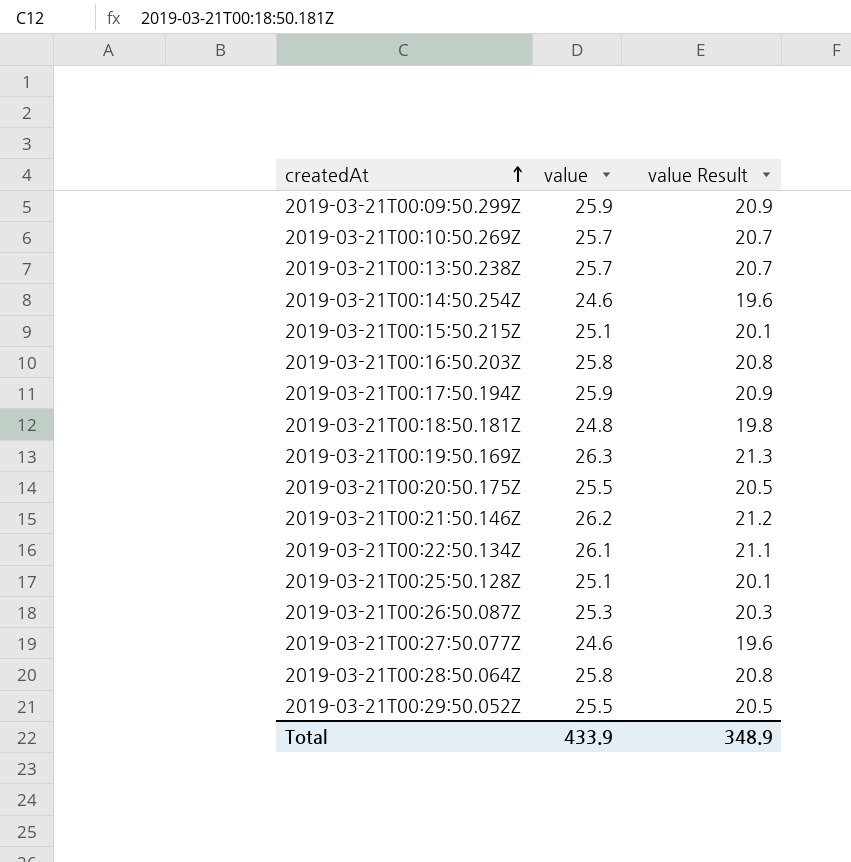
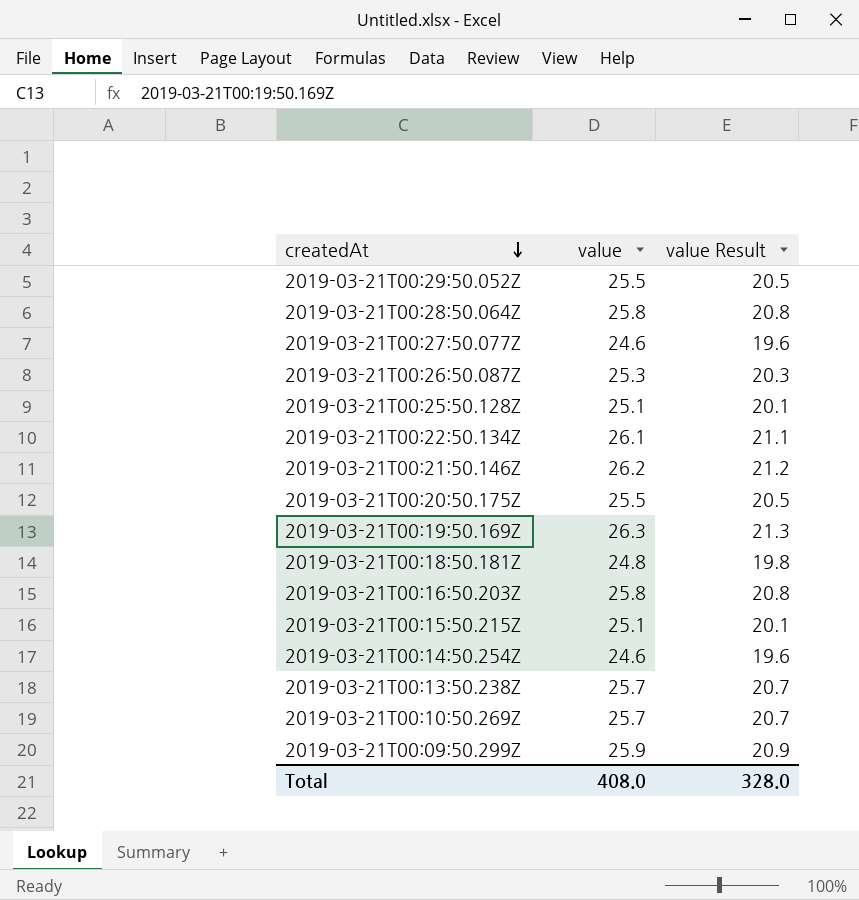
row order: createdAt ascending -> createdAt descending
row 2019-03-21T00:17:50.194Z: 25.9 | 20.9 -> none
Total | value: 433.9 -> 408.0
Total | value Result: 348.9 -> 328.0

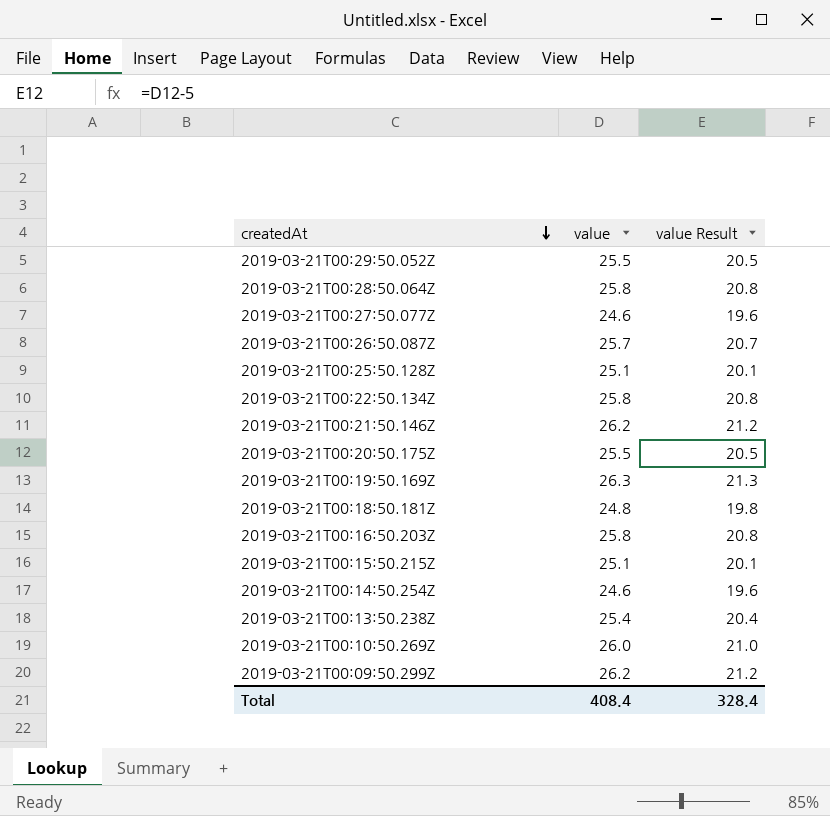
2019-03-21T00:26:50.087Z | value: 25.3 -> 25.7
2019-03-21T00:26:50.087Z | value Result: 20.3 -> 20.7
2019-03-21T00:22:50.134Z | value: 26.1 -> 25.8
2019-03-21T00:22:50.134Z | value Result: 21.1 -> 20.8
2019-03-21T00:13:50.238Z | value: 25.7 -> 25.4
2019-03-21T00:13:50.238Z | value Result: 20.7 -> 20.4
2019-03-21T00:10:50.269Z | value: 25.7 -> 26.0
2019-03-21T00:10:50.269Z | value Result: 20.7 -> 21.0
2019-03-21T00:09:50.299Z | value: 25.9 -> 26.2
2019-03-21T00:09:50.299Z | value Result: 20.9 -> 21.2
Total | value: 408.0 -> 408.4
Total | value Result: 328.0 -> 328.4

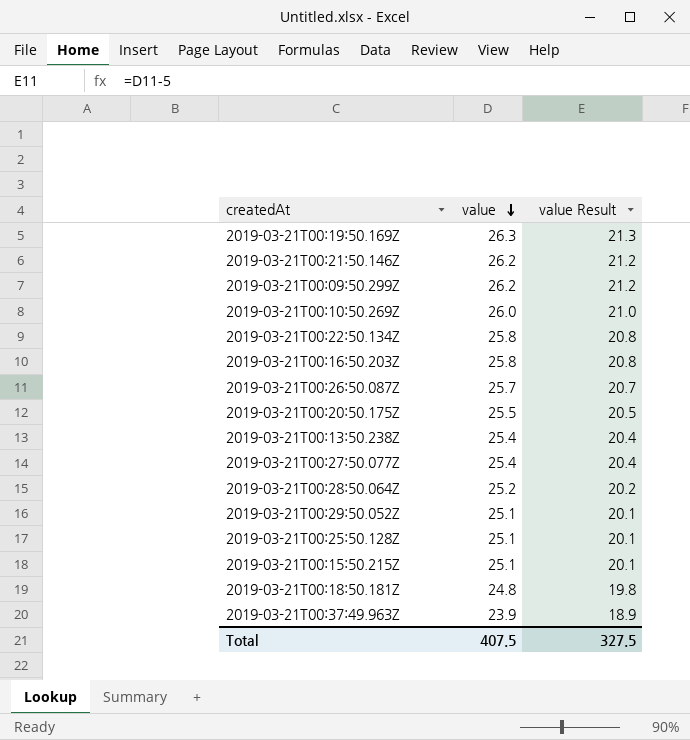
row order: createdAt descending -> value descending
row 2019-03-21T00:14:50.254Z: 24.6 | 19.6 -> none
2019-03-21T00:27:50.077Z | value: 24.6 -> 25.4
2019-03-21T00:27:50.077Z | value Result: 19.6 -> 20.4
2019-03-21T00:28:50.064Z | value: 25.8 -> 25.2
2019-03-21T00:28:50.064Z | value Result: 20.8 -> 20.2
2019-03-21T00:29:50.052Z | value: 25.5 -> 25.1
2019-03-21T00:29:50.052Z | value Result: 20.5 -> 20.1
row 2019-03-21T00:37:49.963Z: none -> 23.9 | 18.9
Total | value: 408.4 -> 407.5
Total | value Result: 328.4 -> 327.5

